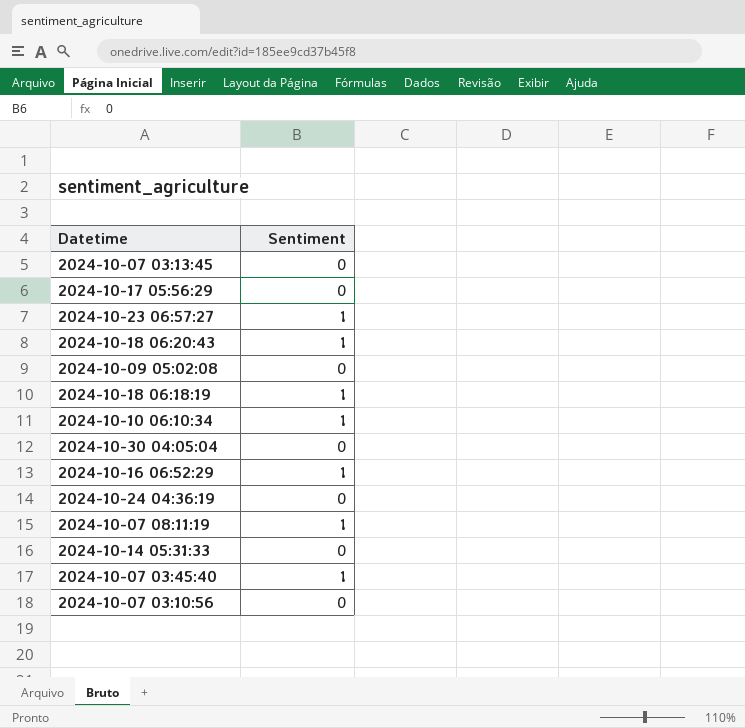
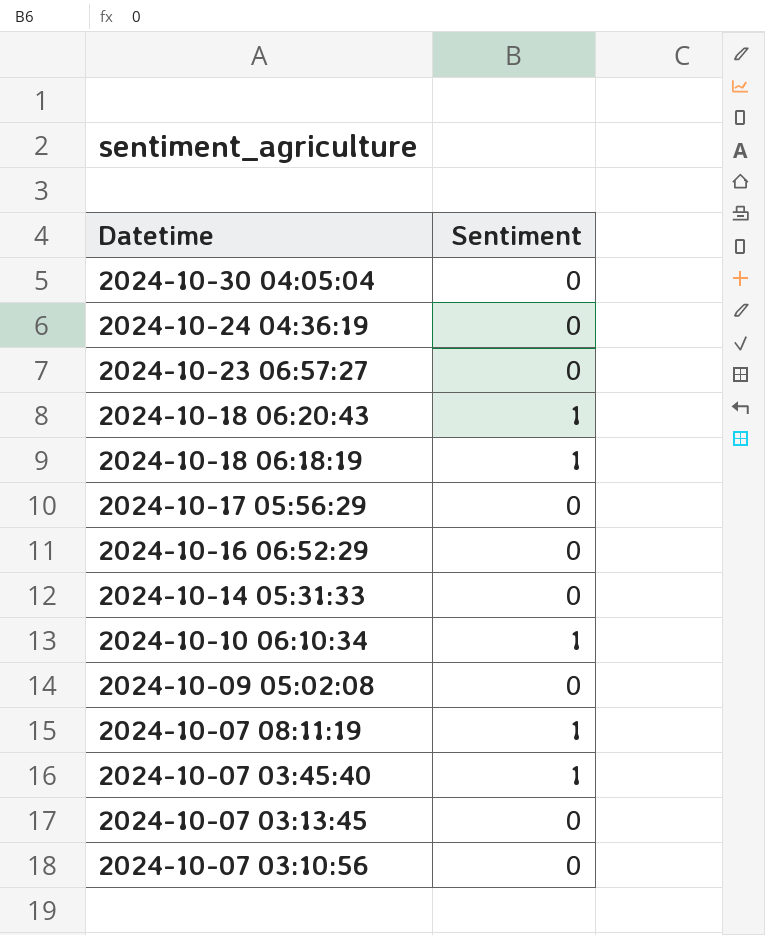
row order: none -> Datetime descending
2024-10-23 06:57:27 | Sentiment: 1 -> 0
2024-10-16 06:52:29 | Sentiment: 1 -> 0

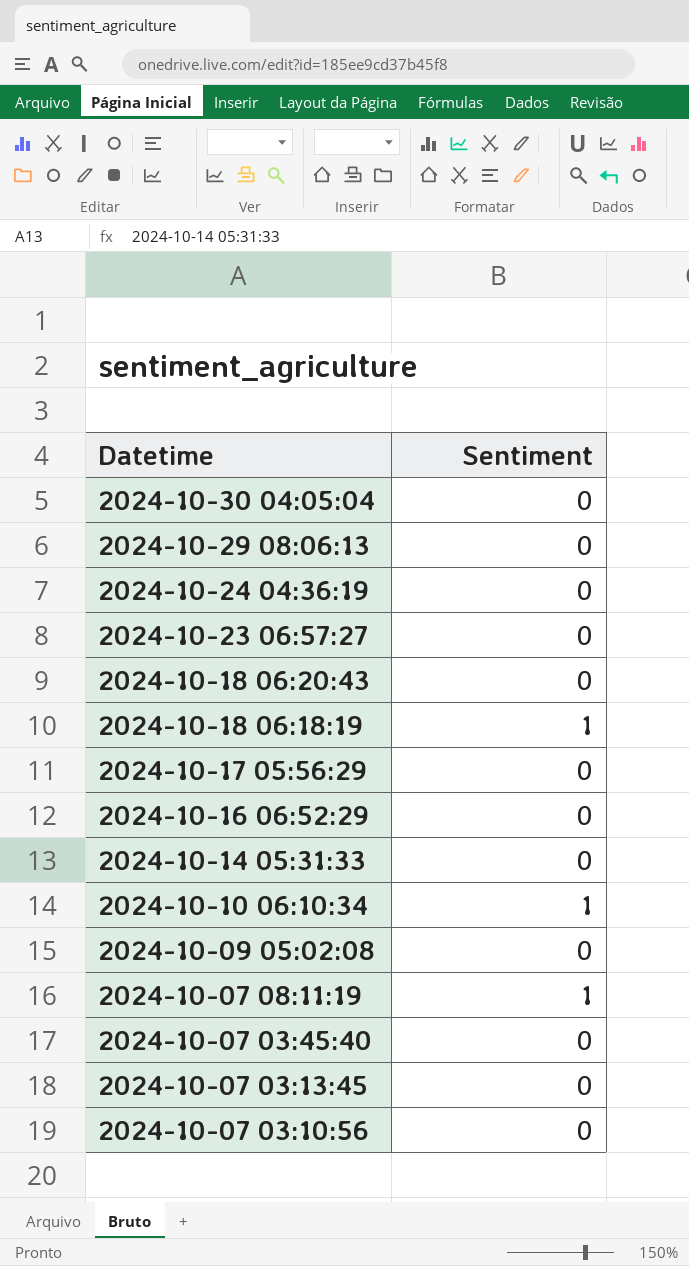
row 2024-10-29 08:06:13: none -> 0
2024-10-18 06:20:43 | Sentiment: 1 -> 0
2024-10-07 03:45:40 | Sentiment: 1 -> 0

